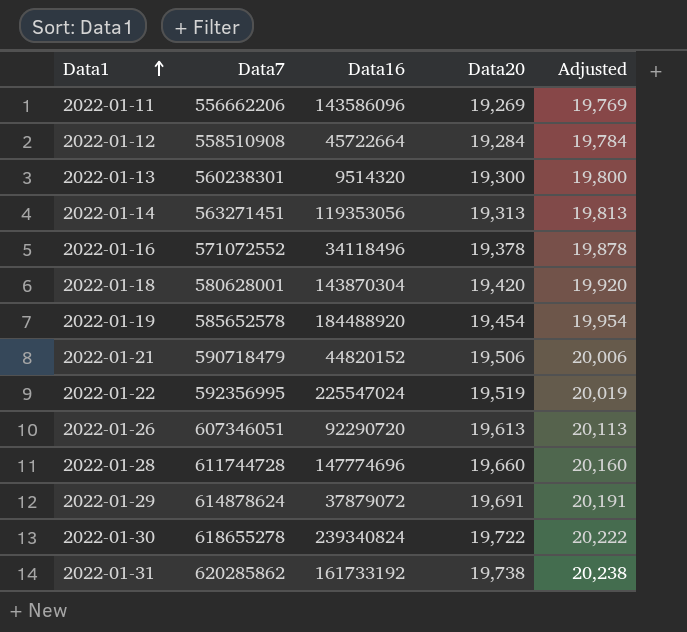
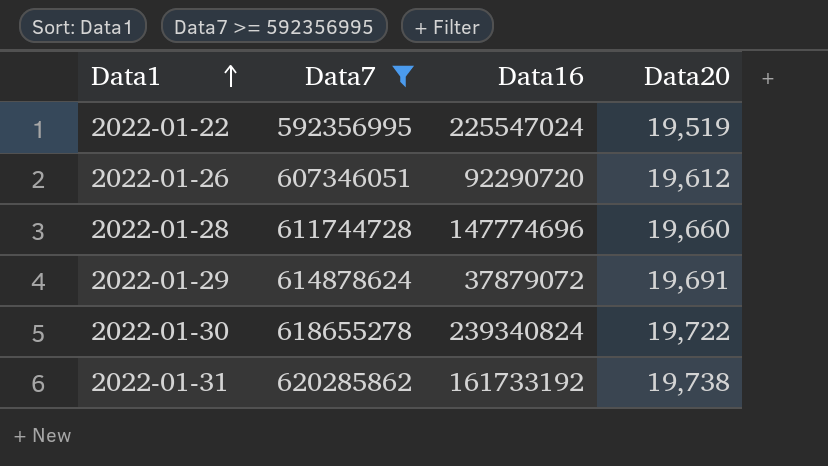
filter: none -> Data7 >= 592356995
column Adjusted | formula: [Data20] + 500 -> none
2022-01-26 | Data20: 19,613 -> 19,612

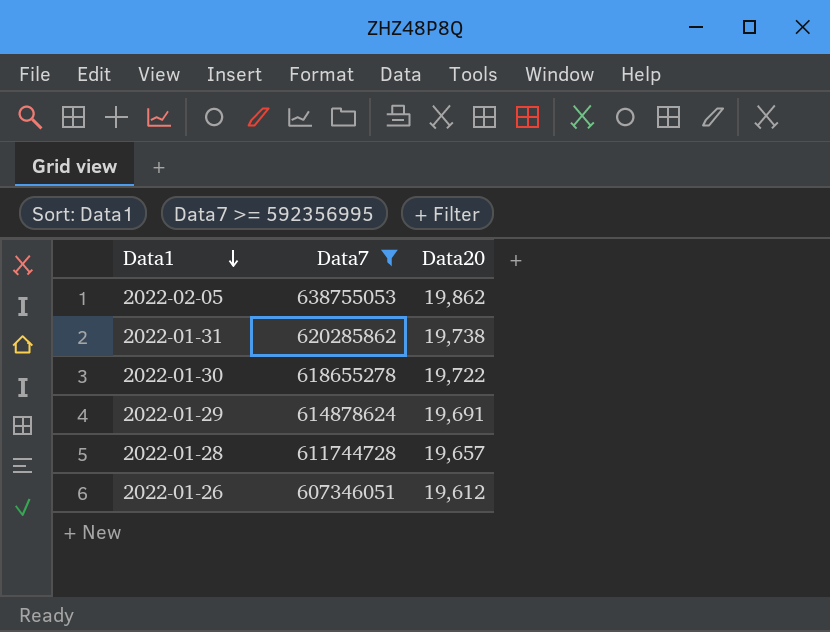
row order: Data1 ascending -> Data1 descending
column Data16 | position: 3 -> none
row 2022-01-22: 592356995 | 225547024 | 19,519 -> none
row 2022-02-05: none -> 638755053 | 19,862
2022-01-28 | Data20: 19,660 -> 19,657

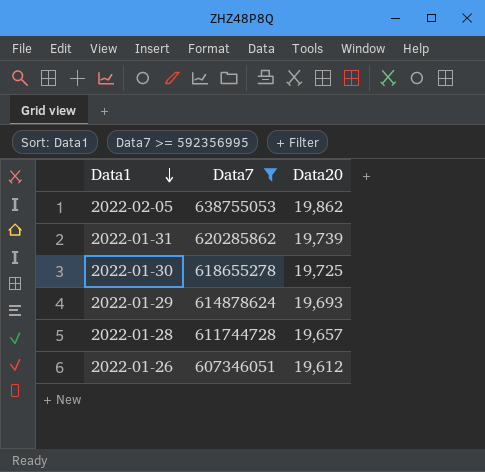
2022-01-31 | Data20: 19,738 -> 19,739
2022-01-30 | Data20: 19,722 -> 19,725
2022-01-29 | Data20: 19,691 -> 19,693

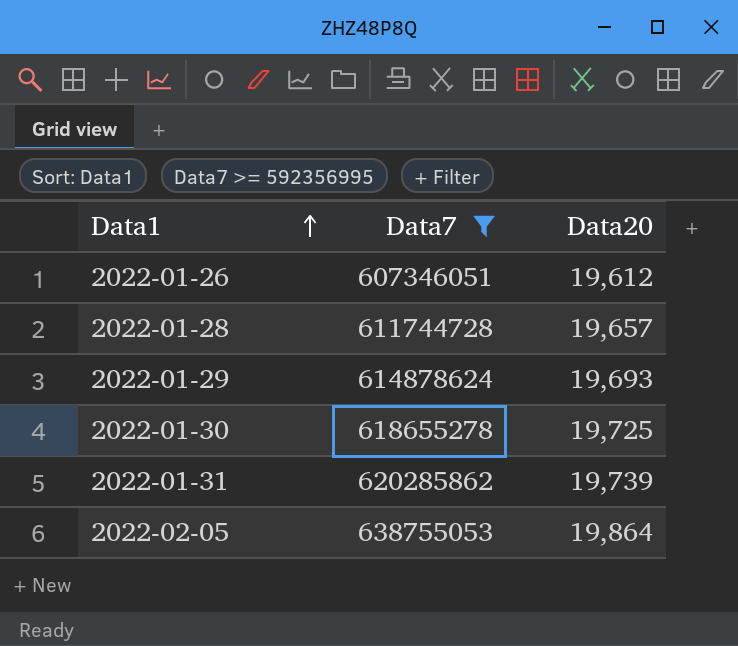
row order: Data1 descending -> Data1 ascending
2022-02-05 | Data20: 19,862 -> 19,864

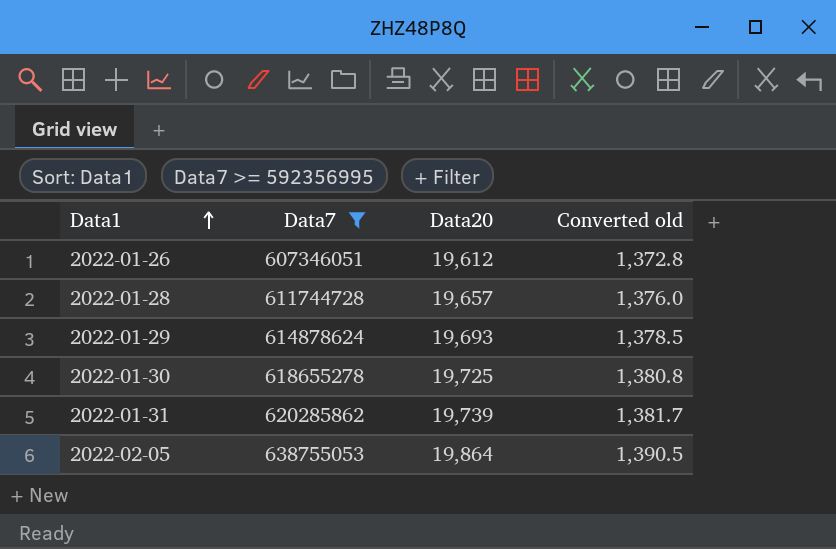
column Converted old | formula: none -> [Data20] * 0.07

